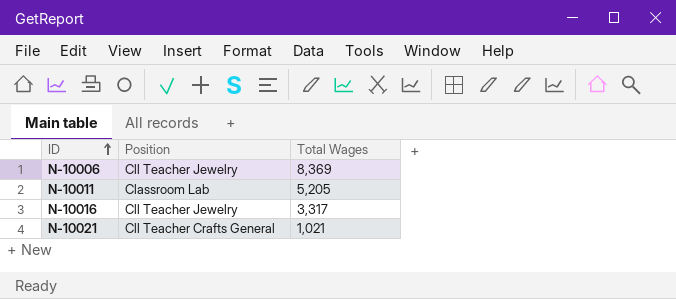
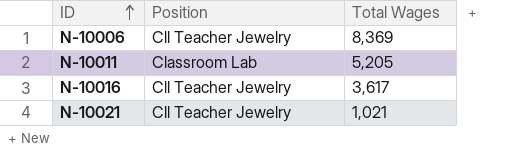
N-10016 | Total Wages: 3,317 -> 3,617
N-10021 | Position: Cll Teacher Crafts General -> Cll Teacher Jewelry

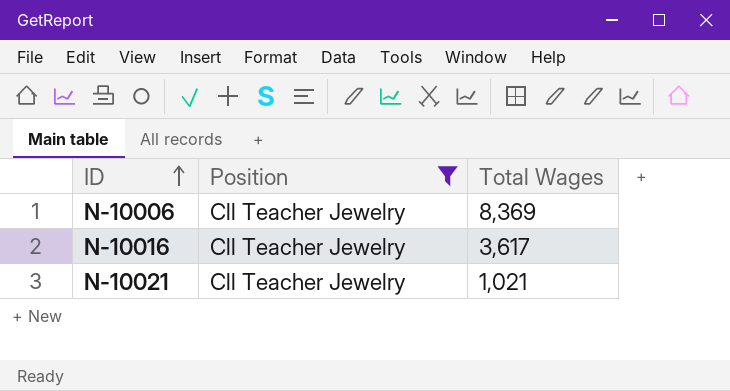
filter: none -> Position = Cll Teacher Jewelry

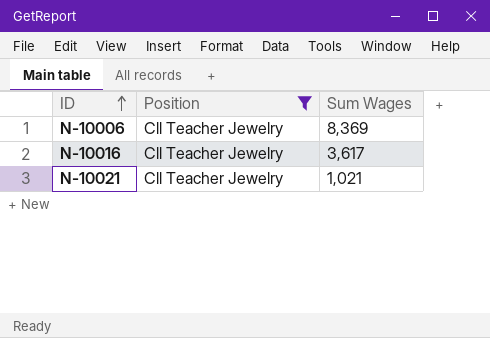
column name: Total Wages -> Sum Wages

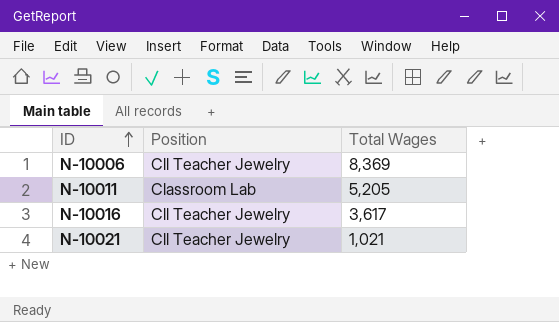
filter: Position = Cll Teacher Jewelry -> none
column name: Sum Wages -> Total Wages

